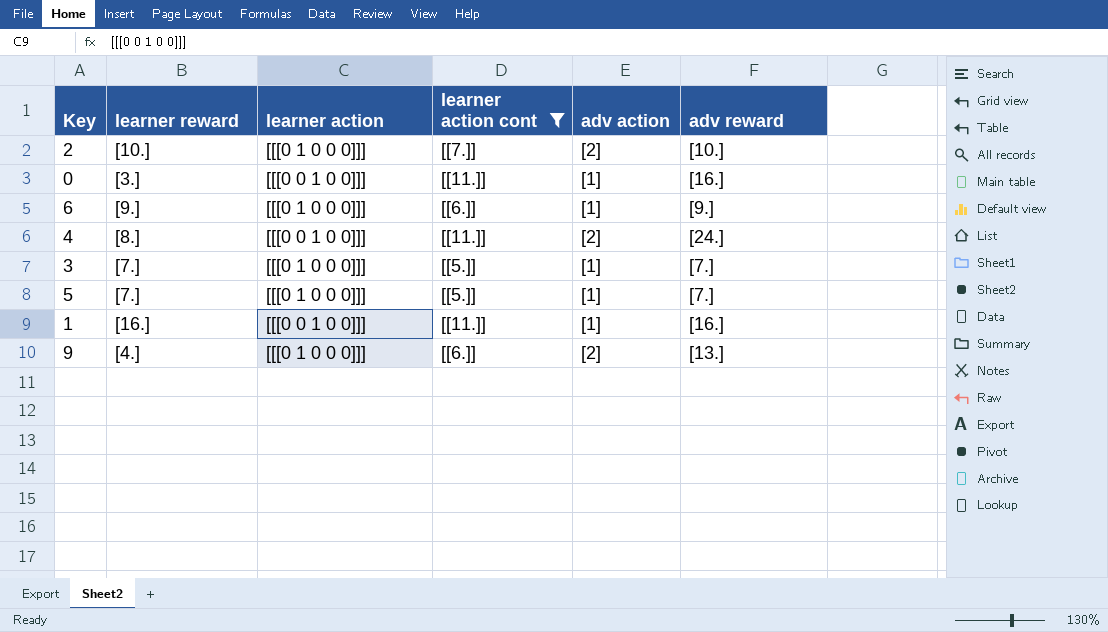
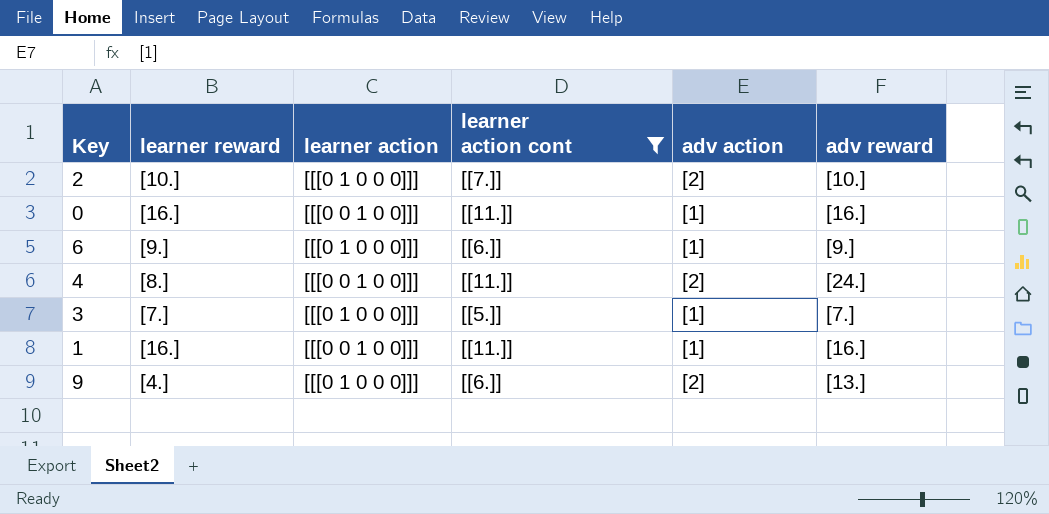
row 5: [7.] | [[[0 1 0 0 0]]] | [[5.]] | [1] | [7.] -> none
0 | learner reward: [3.] -> [16.]

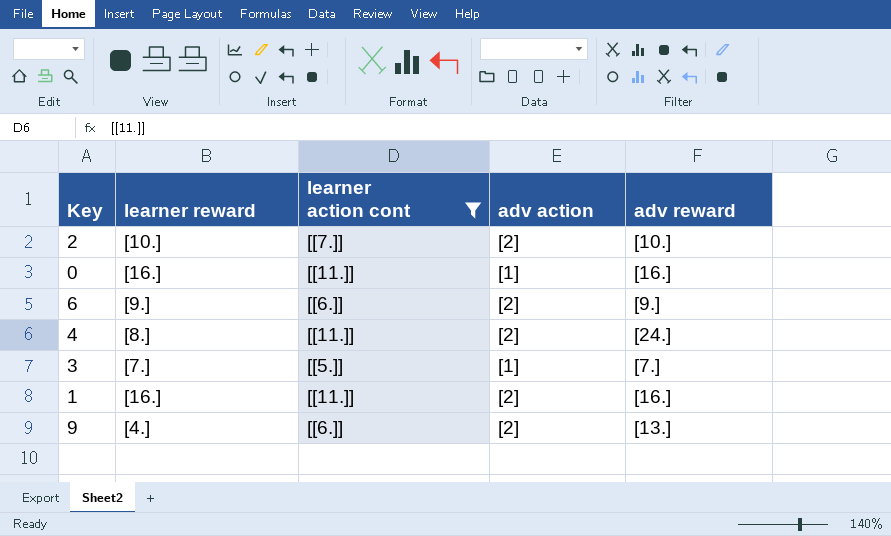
column learner action | position: 3 -> none
6 | adv action: [1] -> [2]
1 | adv action: [1] -> [2]

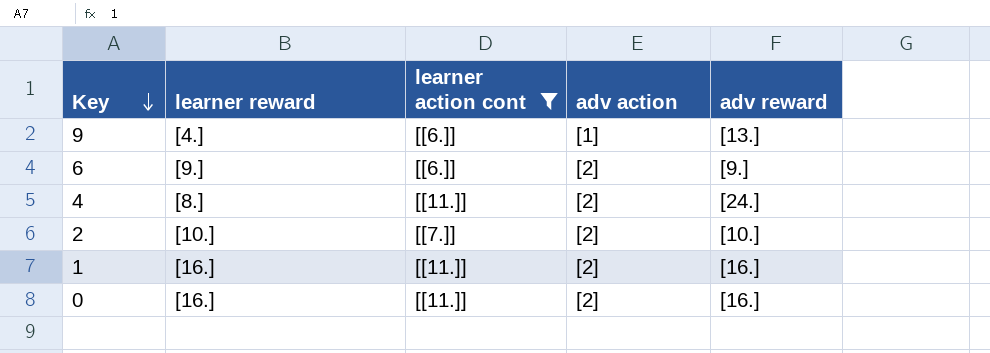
row order: none -> Key descending
row 3: [7.] | [[5.]] | [1] | [7.] -> none
9 | adv action: [2] -> [1]
0 | adv action: [1] -> [2]

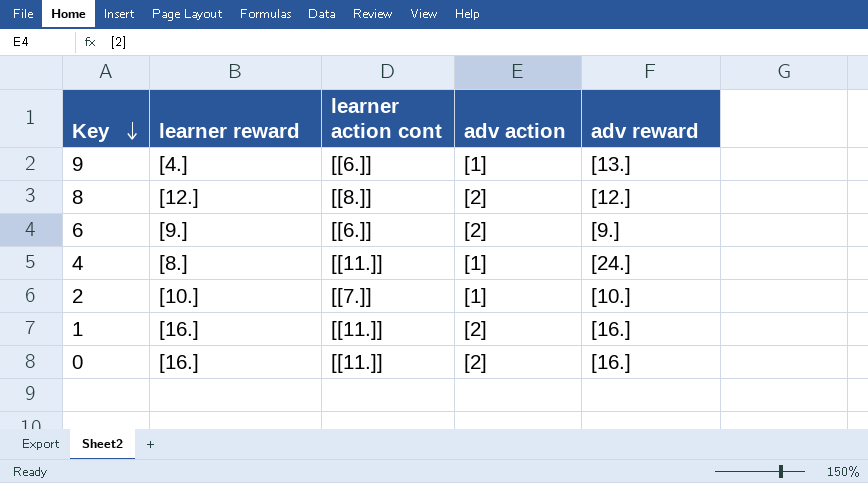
filter: learner action cont != [[8.]] -> none
4 | adv action: [2] -> [1]
2 | adv action: [2] -> [1]

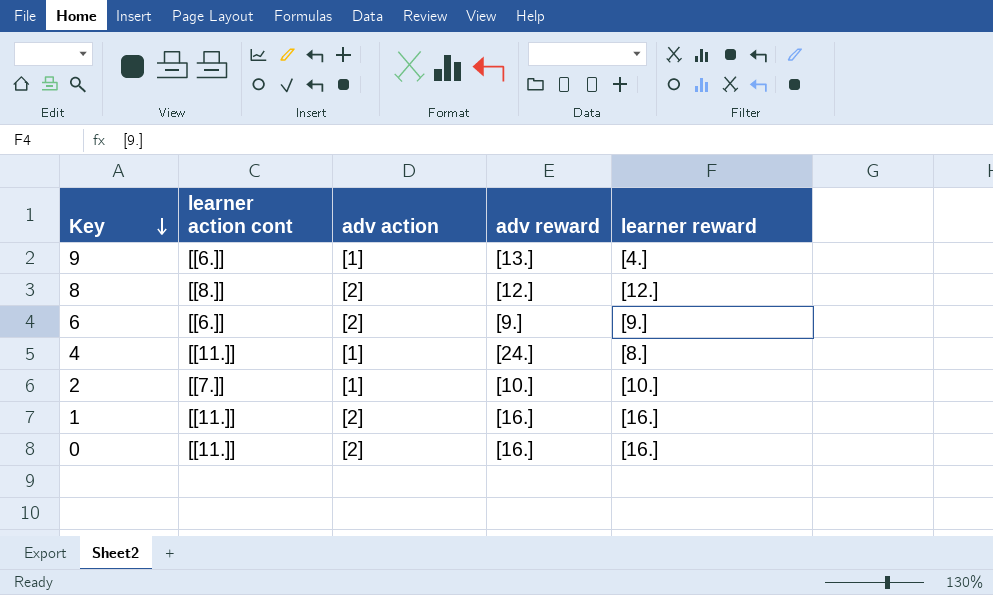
column learner reward | position: 2 -> 5

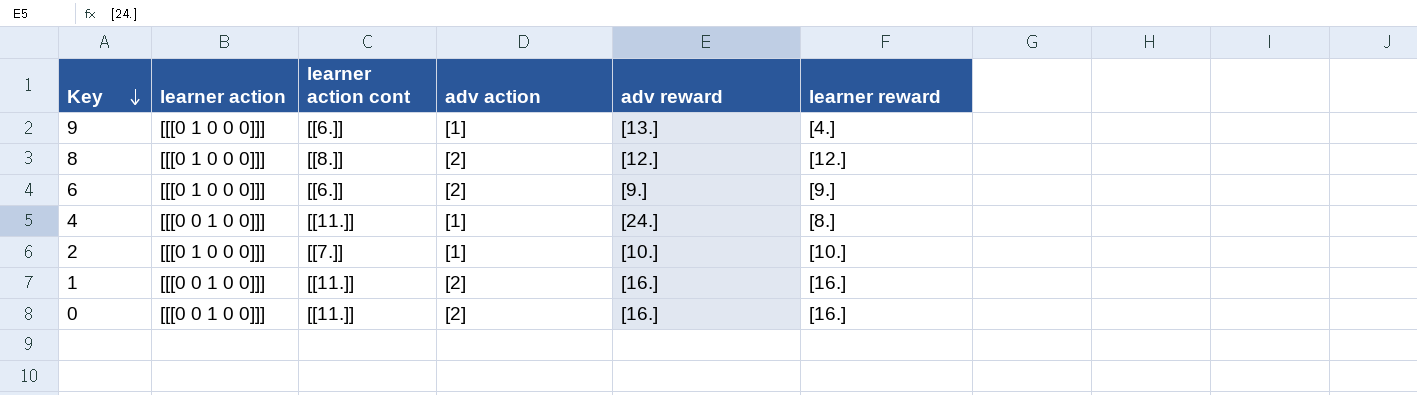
column learner action | position: none -> 2

